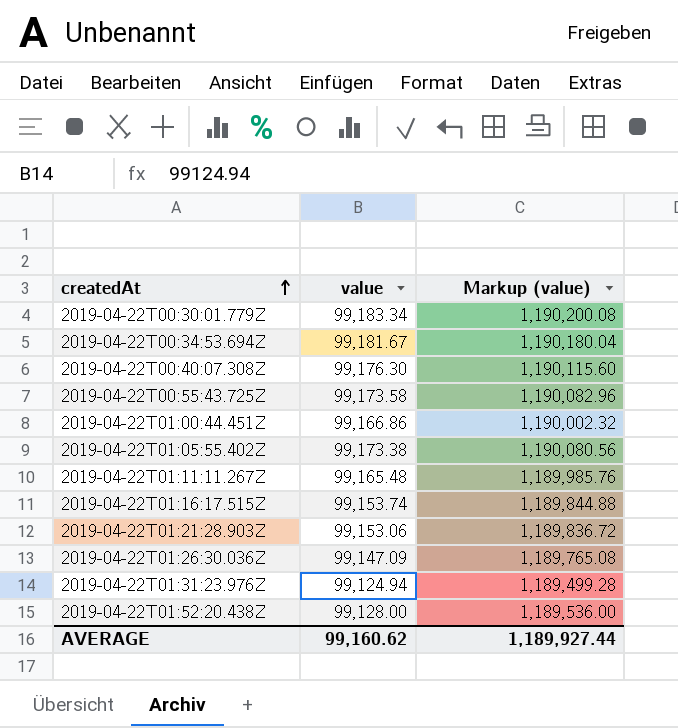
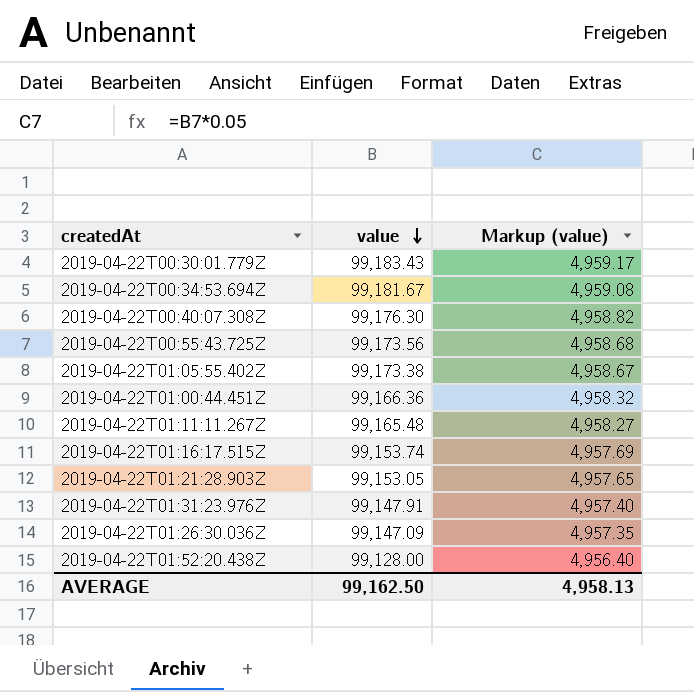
row order: createdAt ascending -> value descending
column Markup (value) | formula: [value] * 12 -> [value] * 0.05
2019-04-22T00:30:01.779Z | value: 99,183.34 -> 99,183.43
2019-04-22T00:55:43.725Z | value: 99,173.58 -> 99,173.56
2019-04-22T01:00:44.451Z | value: 99,166.86 -> 99,166.36
2019-04-22T01:21:28.903Z | value: 99,153.06 -> 99,153.05
2019-04-22T01:31:23.976Z | value: 99,124.94 -> 99,147.91
AVERAGE | value: 99,160.62 -> 99,162.50
AVERAGE | Markup (value): 1,189,927.44 -> 4,958.13

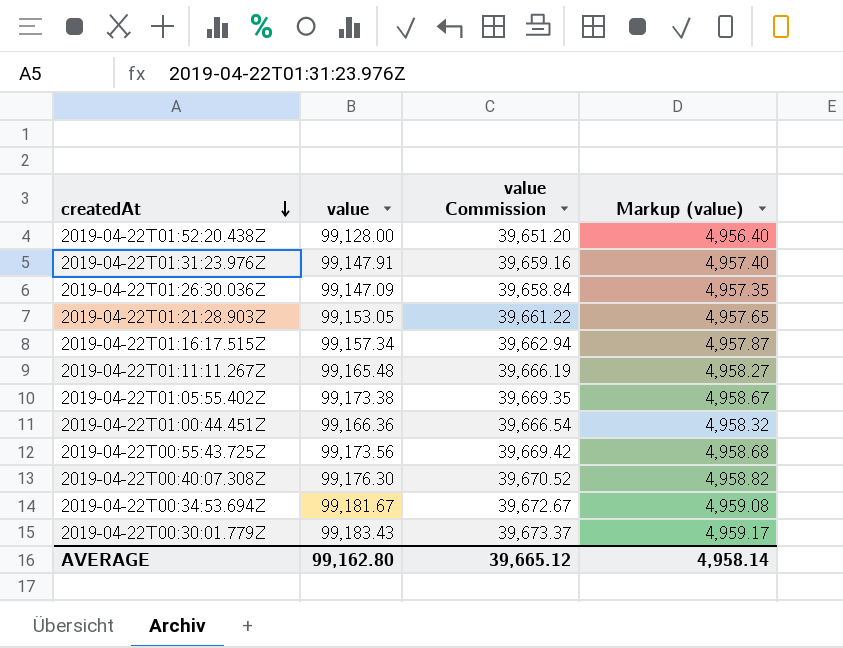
row order: value descending -> createdAt descending
column value Commission | formula: none -> [value] * 0.4
2019-04-22T01:16:17.515Z | value: 99,153.74 -> 99,157.34
2019-04-22T01:16:17.515Z | Markup (value): 4,957.69 -> 4,957.87
AVERAGE | value: 99,162.50 -> 99,162.80
AVERAGE | Markup (value): 4,958.13 -> 4,958.14

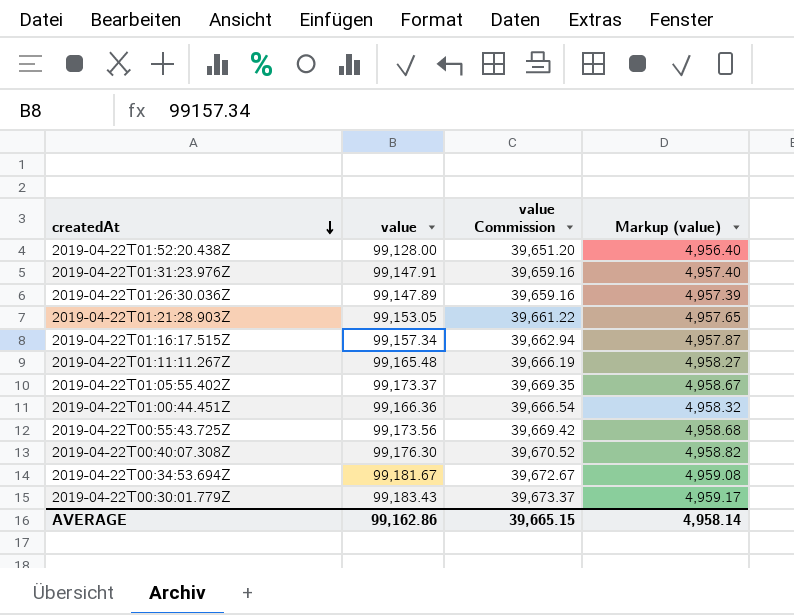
2019-04-22T01:26:30.036Z | value: 99,147.09 -> 99,147.89
2019-04-22T01:26:30.036Z | value Commission: 39,658.84 -> 39,659.16
2019-04-22T01:26:30.036Z | Markup (value): 4,957.35 -> 4,957.39
2019-04-22T01:05:55.402Z | value: 99,173.38 -> 99,173.37
AVERAGE | value: 99,162.80 -> 99,162.86
AVERAGE | value Commission: 39,665.12 -> 39,665.15

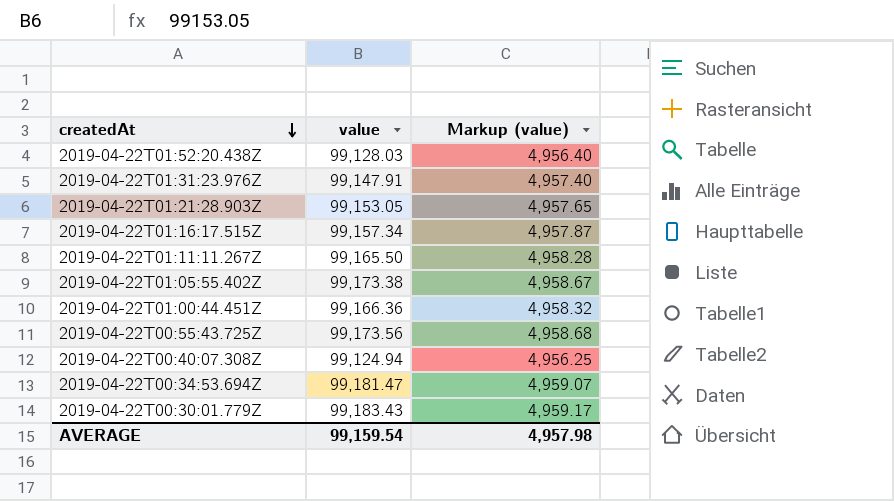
column value Commission | formula: [value] * 0.4 -> none
row 2019-04-22T01:26:30.036Z: 99,147.89 | 39,659.16 | 4,957.39 -> none
2019-04-22T01:52:20.438Z | value: 99,128.00 -> 99,128.03
2019-04-22T01:11:11.267Z | value: 99,165.48 -> 99,165.50
2019-04-22T01:11:11.267Z | Markup (value): 4,958.27 -> 4,958.28
2019-04-22T01:05:55.402Z | value: 99,173.37 -> 99,173.38
2019-04-22T00:40:07.308Z | value: 99,176.30 -> 99,124.94
2019-04-22T00:40:07.308Z | Markup (value): 4,958.82 -> 4,956.25
2019-04-22T00:34:53.694Z | value: 99,181.67 -> 99,181.47
2019-04-22T00:34:53.694Z | Markup (value): 4,959.08 -> 4,959.07
AVERAGE | value: 99,162.86 -> 99,159.54
AVERAGE | Markup (value): 4,958.14 -> 4,957.98

